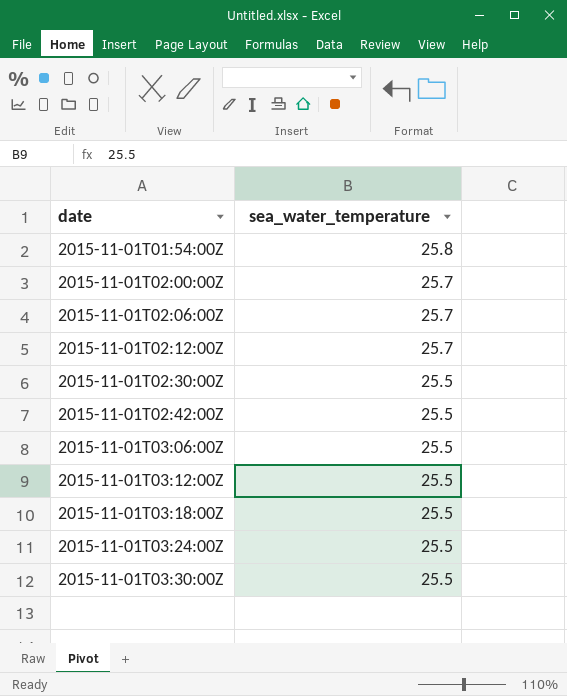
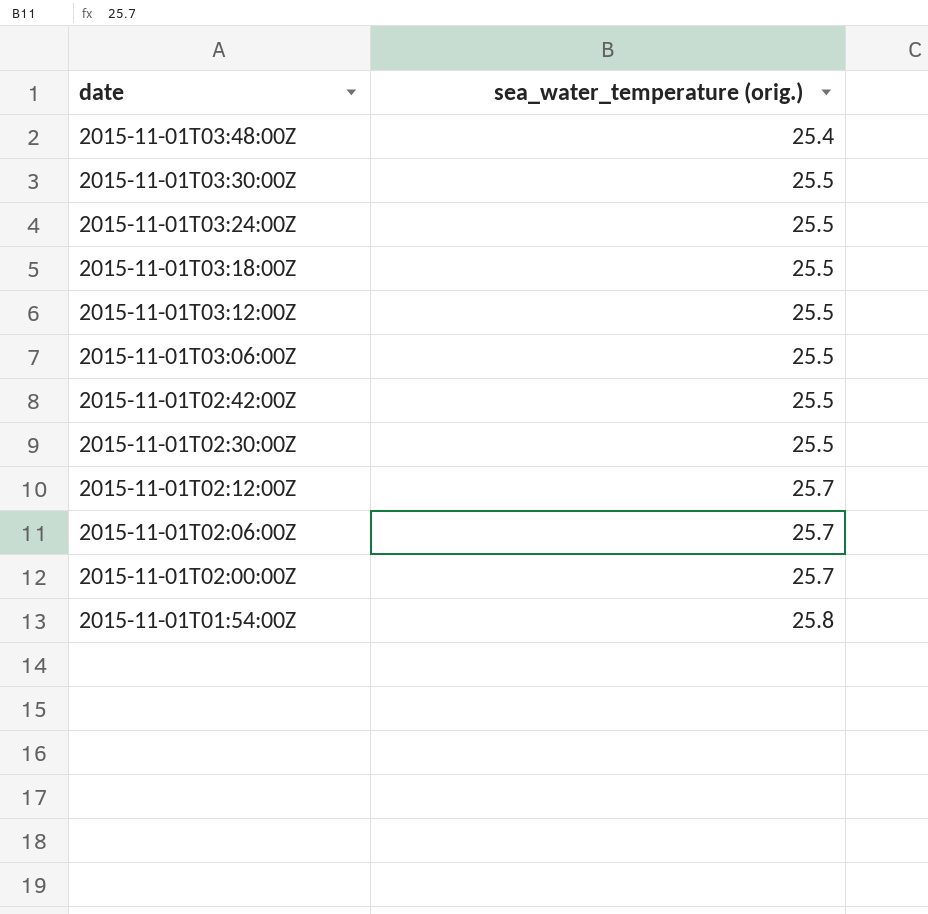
row order: date ascending -> date descending
column name: sea_water_temperature -> sea_water_temperature (orig.)
row 2015-11-01T03:48:00Z: none -> 25.4

